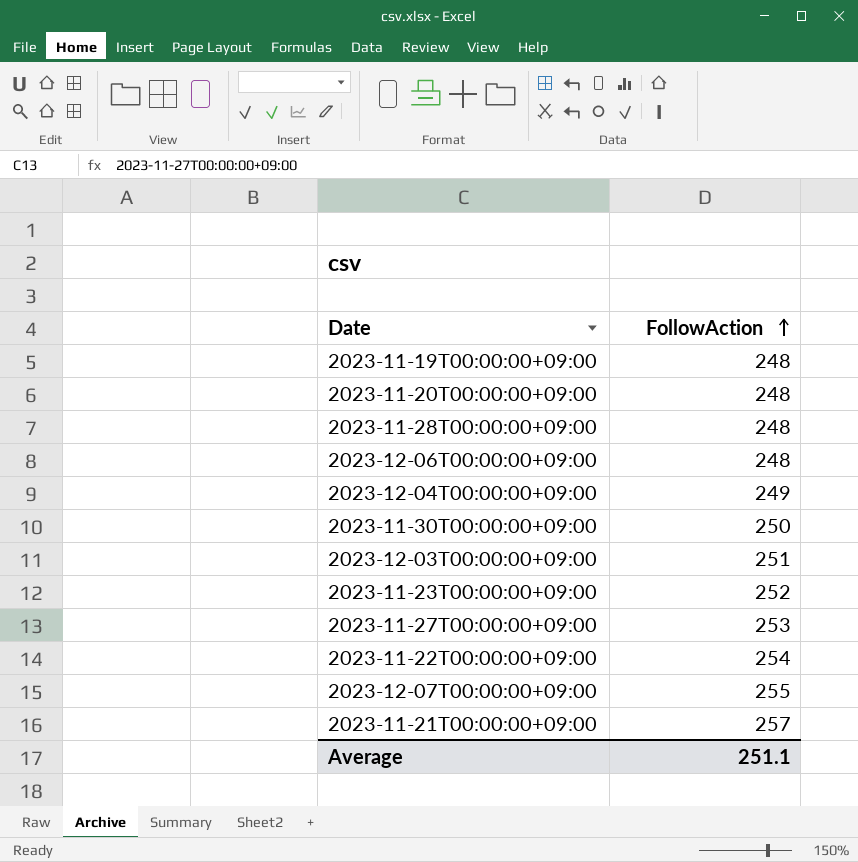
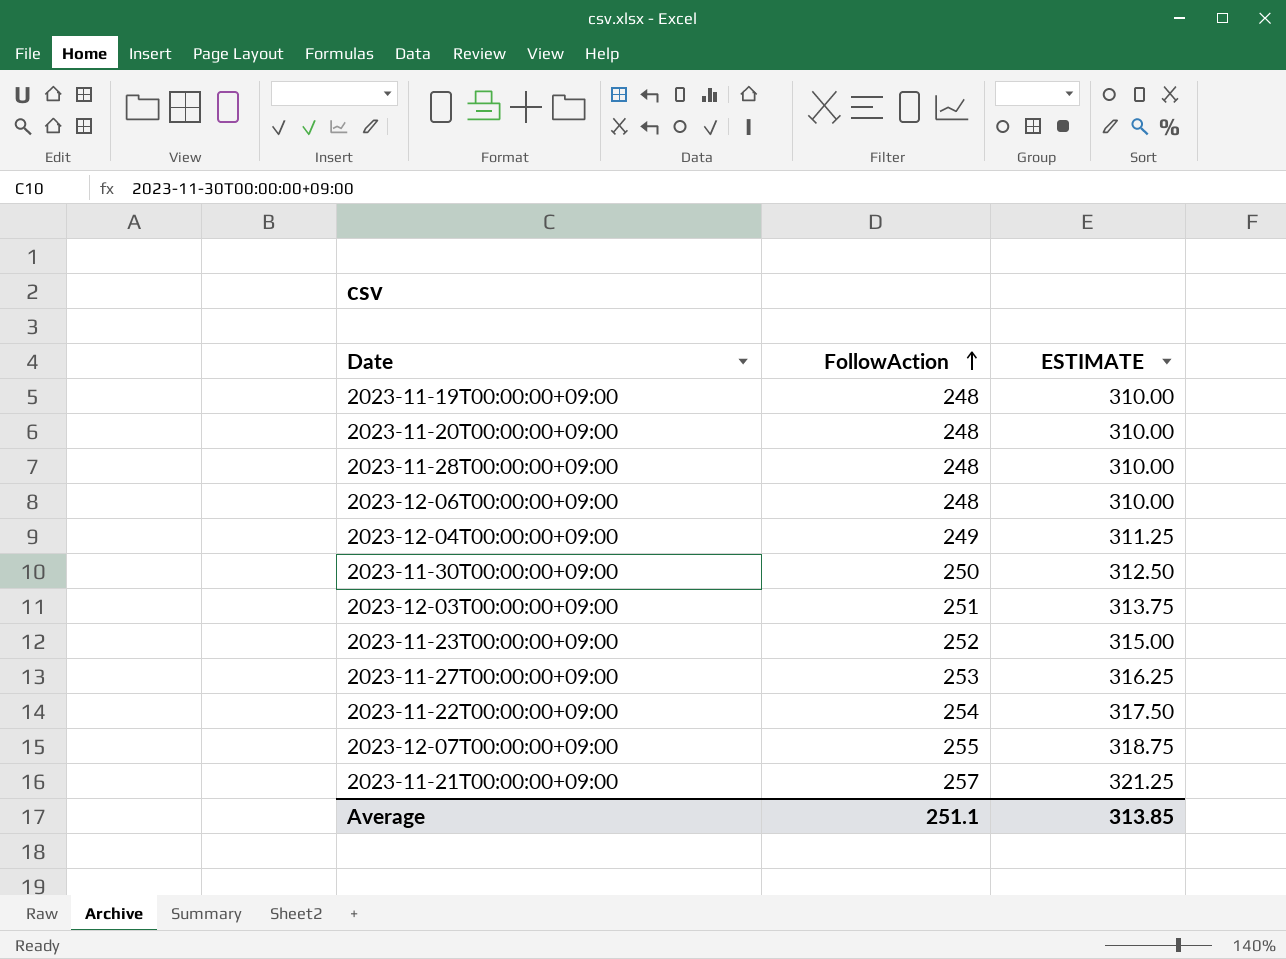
column ESTIMATE | formula: none -> [FollowAction] * 1.25

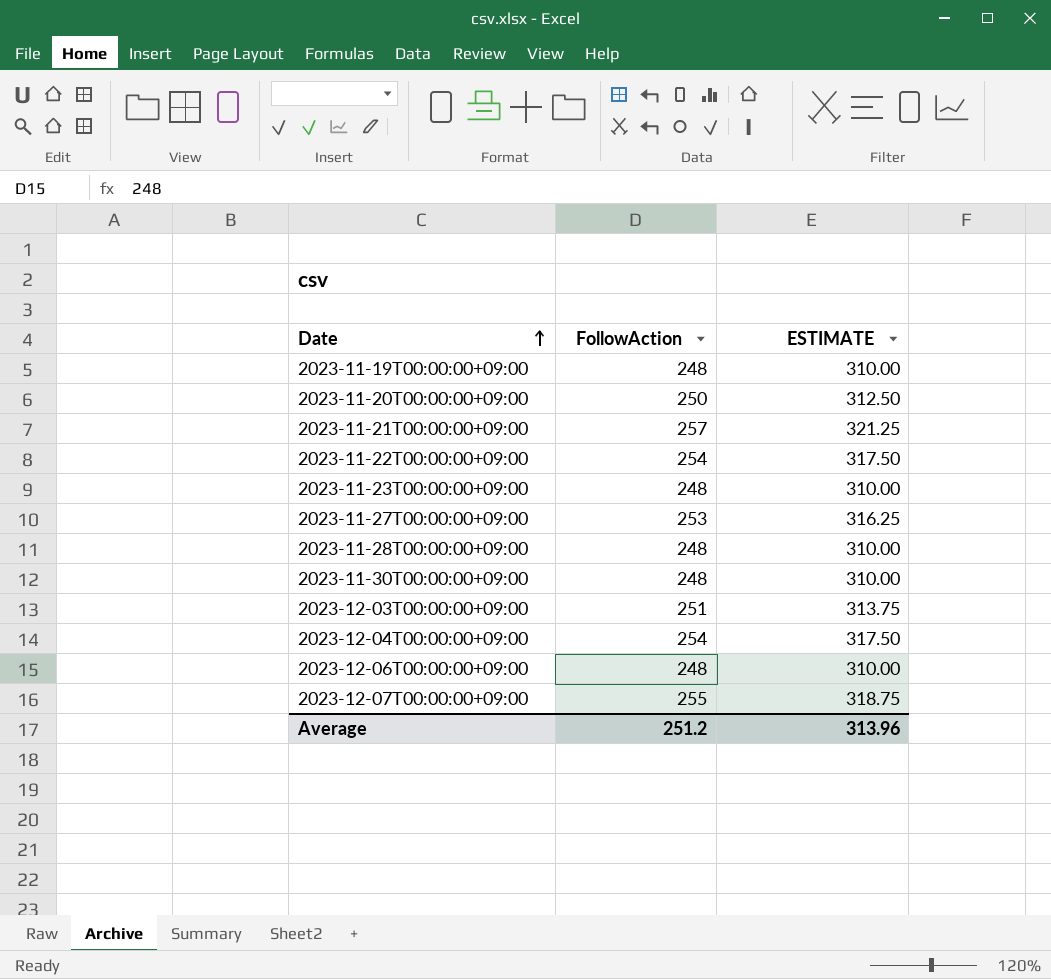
row order: FollowAction ascending -> Date ascending
2023-11-20T00:00:00+09:00 | FollowAction: 248 -> 250
2023-11-20T00:00:00+09:00 | ESTIMATE: 310.00 -> 312.50
2023-11-23T00:00:00+09:00 | FollowAction: 252 -> 248
2023-11-23T00:00:00+09:00 | ESTIMATE: 315.00 -> 310.00
2023-11-30T00:00:00+09:00 | FollowAction: 250 -> 248
2023-11-30T00:00:00+09:00 | ESTIMATE: 312.50 -> 310.00
2023-12-04T00:00:00+09:00 | FollowAction: 249 -> 254
2023-12-04T00:00:00+09:00 | ESTIMATE: 311.25 -> 317.50
Average | FollowAction: 251.1 -> 251.2
Average | ESTIMATE: 313.85 -> 313.96

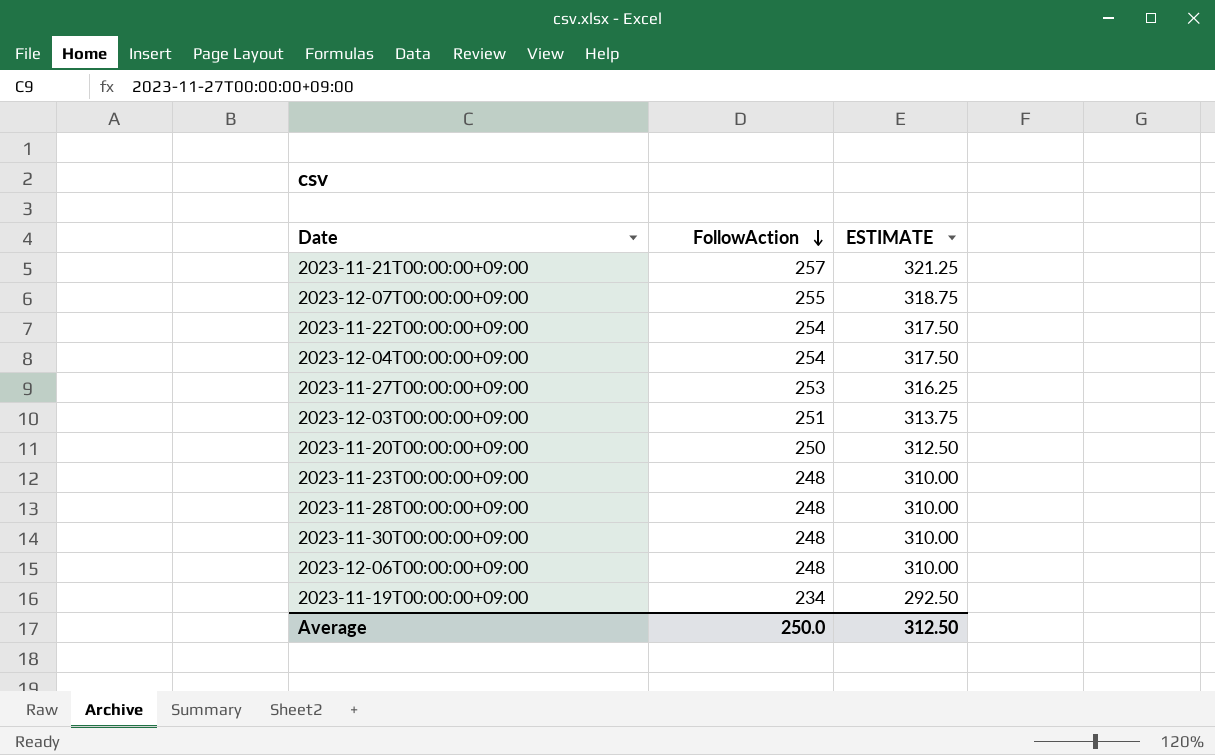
row order: Date ascending -> FollowAction descending
2023-11-19T00:00:00+09:00 | FollowAction: 248 -> 234
2023-11-19T00:00:00+09:00 | ESTIMATE: 310.00 -> 292.50
Average | FollowAction: 251.2 -> 250.0
Average | ESTIMATE: 313.96 -> 312.50

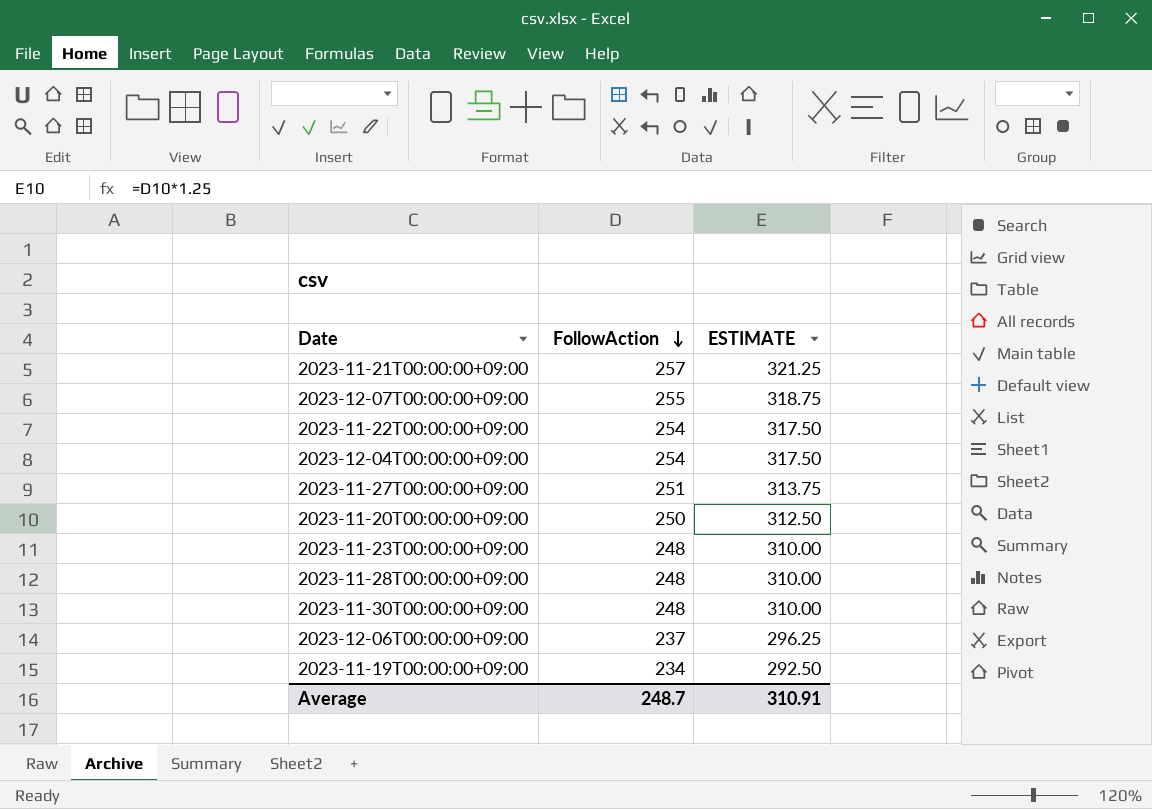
row 2023-12-03T00:00:00+09:00: 251 | 313.75 -> none
2023-11-27T00:00:00+09:00 | FollowAction: 253 -> 251
2023-11-27T00:00:00+09:00 | ESTIMATE: 316.25 -> 313.75
2023-12-06T00:00:00+09:00 | FollowAction: 248 -> 237
2023-12-06T00:00:00+09:00 | ESTIMATE: 310.00 -> 296.25
Average | FollowAction: 250.0 -> 248.7
Average | ESTIMATE: 312.50 -> 310.91

